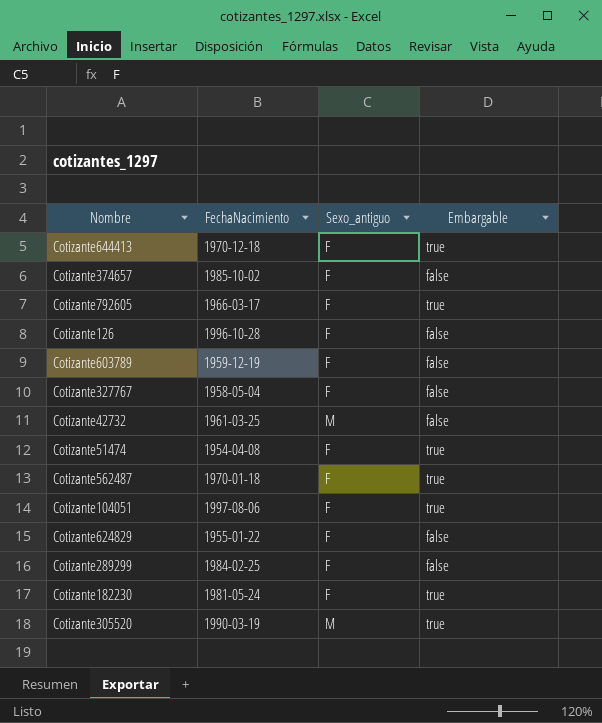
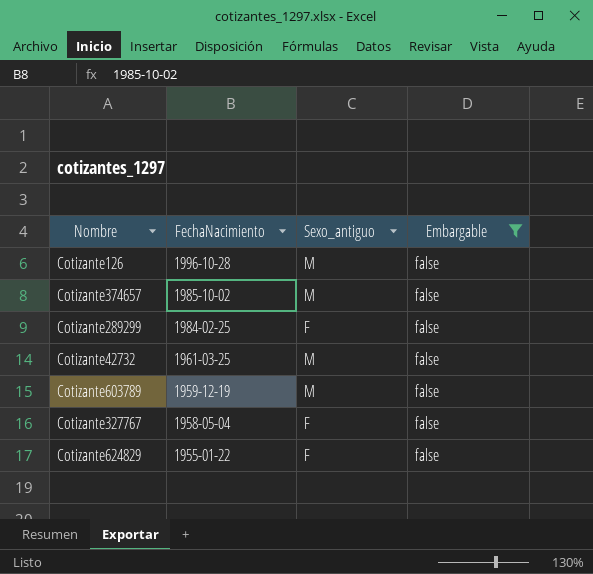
filter: none -> Embargable = false
row order: none -> FechaNacimiento descending
Cotizante126 | Sexo_antiguo: F -> M
Cotizante374657 | Sexo_antiguo: F -> M
Cotizante603789 | Sexo_antiguo: F -> M

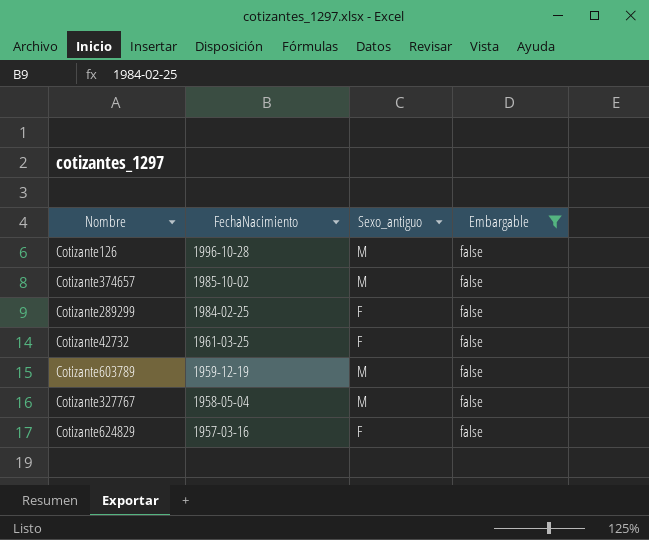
Cotizante42732 | Sexo_antiguo: M -> F
Cotizante327767 | Sexo_antiguo: F -> M
Cotizante624829 | FechaNacimiento: 1955-01-22 -> 1957-03-16

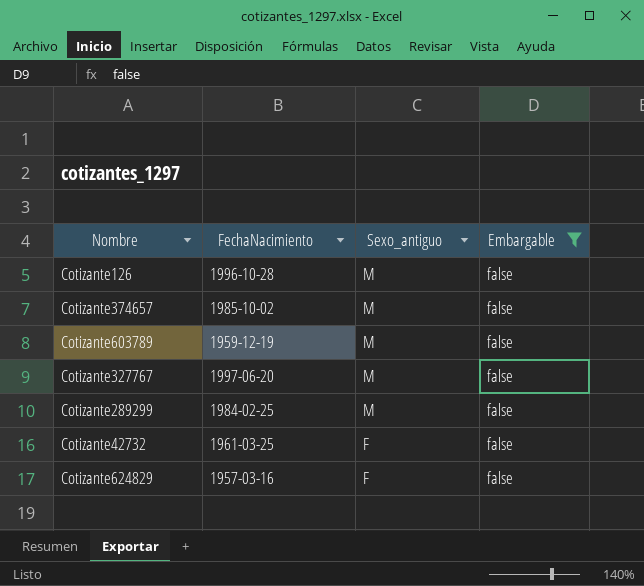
row order: FechaNacimiento descending -> Sexo_antiguo descending
Cotizante327767 | FechaNacimiento: 1958-05-04 -> 1997-06-20
Cotizante289299 | Sexo_antiguo: F -> M

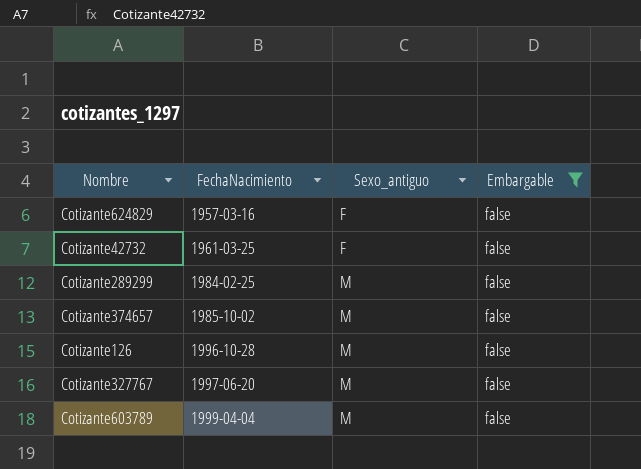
row order: Sexo_antiguo descending -> FechaNacimiento ascending
Cotizante603789 | FechaNacimiento: 1959-12-19 -> 1999-04-04

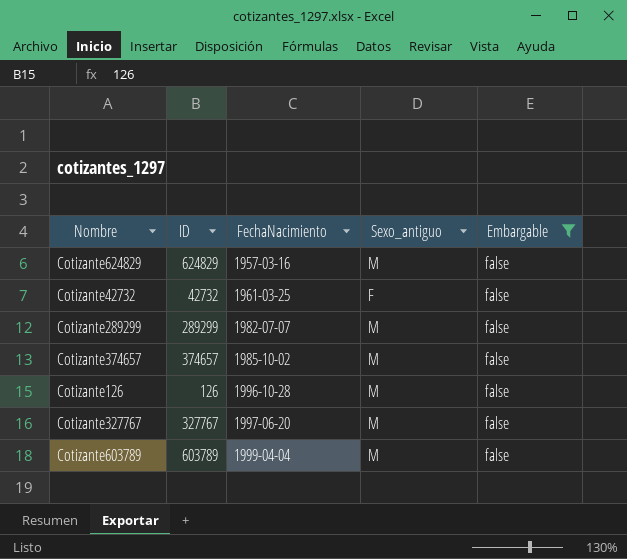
column ID | position: none -> 2
Cotizante624829 | Sexo_antiguo: F -> M
Cotizante289299 | FechaNacimiento: 1984-02-25 -> 1982-07-07

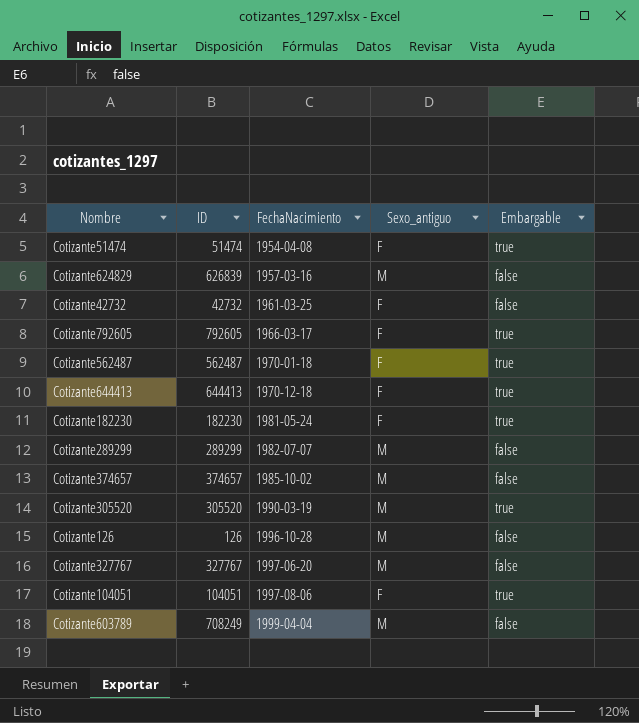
filter: Embargable = false -> none
Cotizante624829 | ID: 624829 -> 626839
Cotizante603789 | ID: 603789 -> 708249

